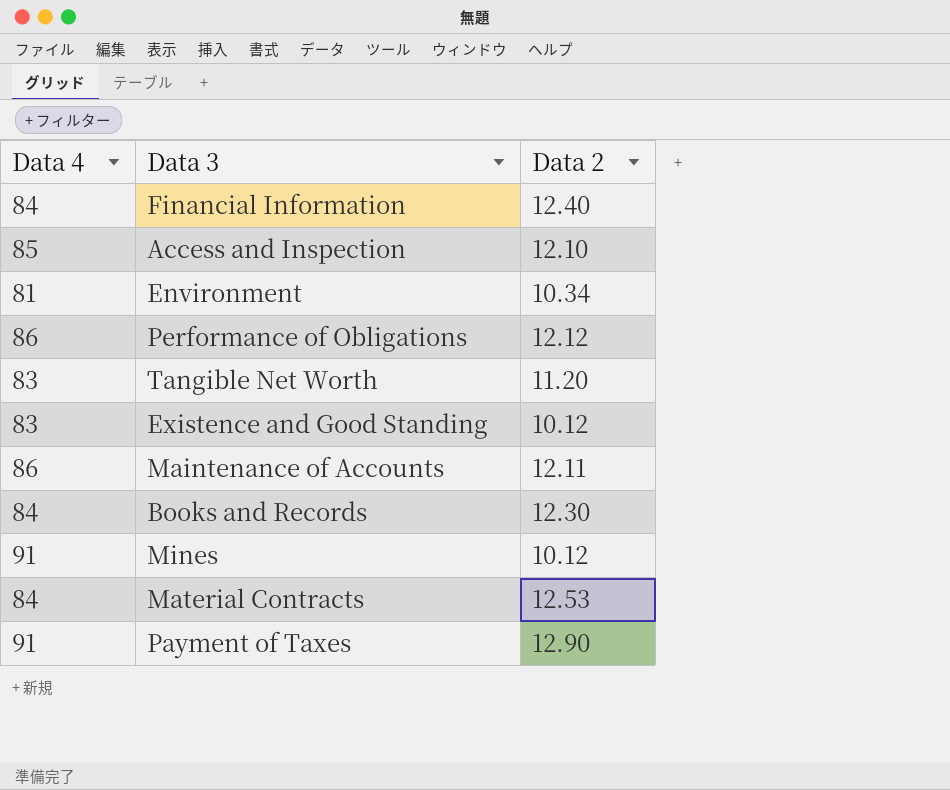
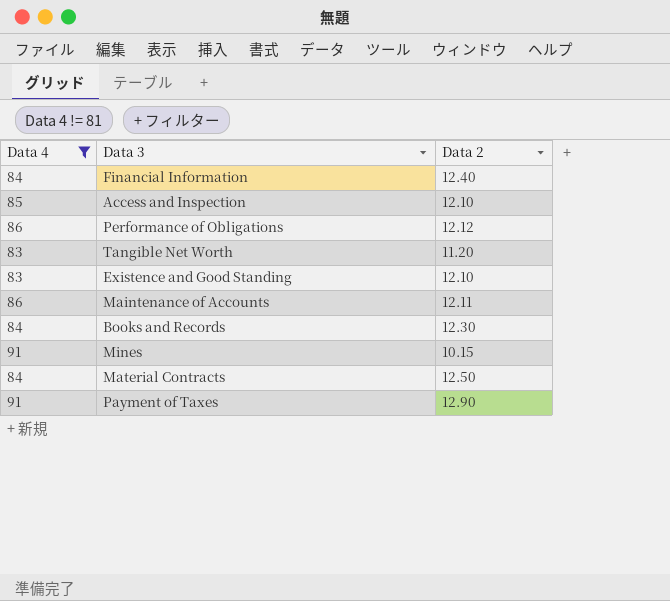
filter: none -> Data 4 != 81
Existence and Good Standing | Data 2: 10.12 -> 12.10
Mines | Data 2: 10.12 -> 10.15
Material Contracts | Data 2: 12.53 -> 12.50

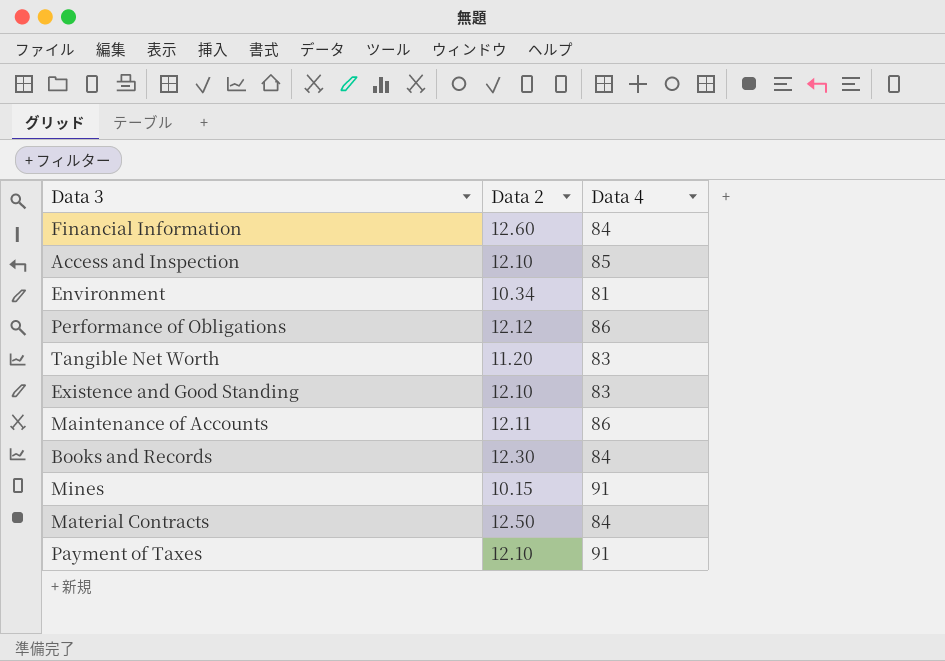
filter: Data 4 != 81 -> none
column Data 4 | position: 1 -> 3
Financial Information | Data 2: 12.40 -> 12.60
Payment of Taxes | Data 2: 12.90 -> 12.10

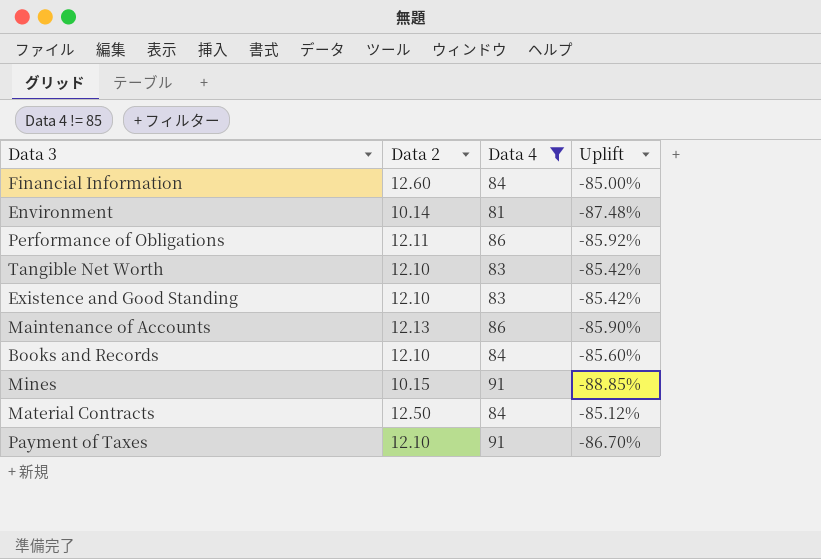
filter: none -> Data 4 != 85
column Uplift | formula: none -> ([Data 2] - [Data 4]) / [Data 4]
Environment | Data 2: 10.34 -> 10.14
Performance of Obligations | Data 2: 12.12 -> 12.11
Tangible Net Worth | Data 2: 11.20 -> 12.10
Maintenance of Accounts | Data 2: 12.11 -> 12.13
Books and Records | Data 2: 12.30 -> 12.10

